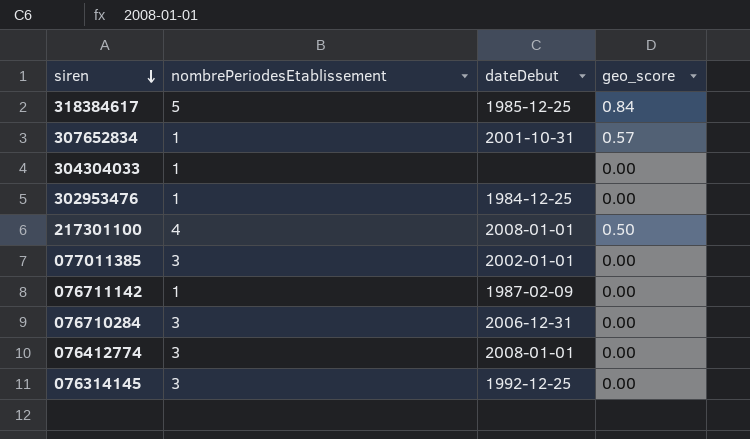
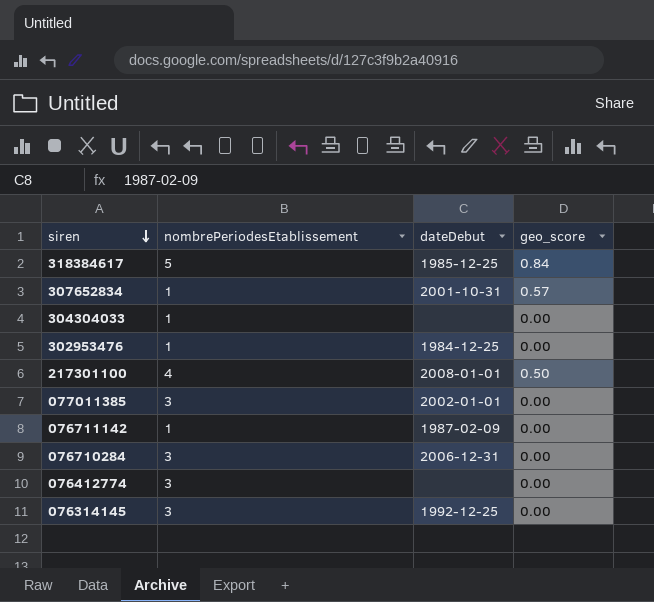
076412774 | dateDebut: 2008-01-01 -> none

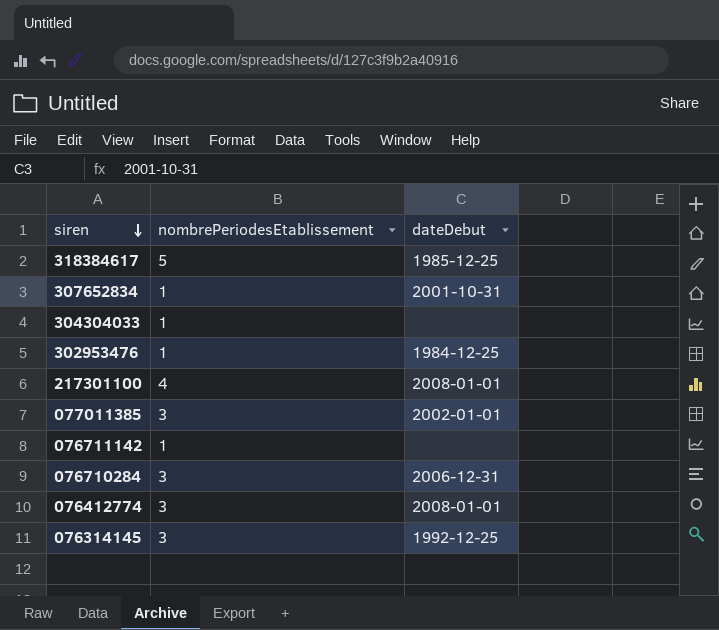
column geo_score | position: 4 -> none
076711142 | dateDebut: 1987-02-09 -> none
076412774 | dateDebut: none -> 2008-01-01

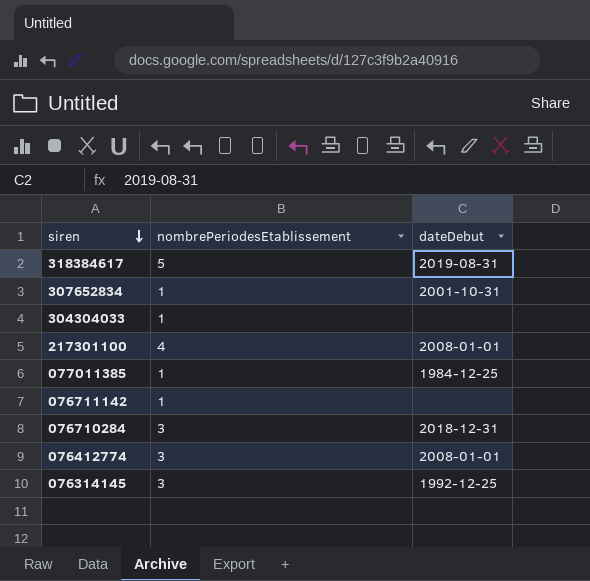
row 302953476: 1 | 1984-12-25 -> none
318384617 | dateDebut: 1985-12-25 -> 2019-08-31
077011385 | nombrePeriodesEtablissement: 3 -> 1
077011385 | dateDebut: 2002-01-01 -> 1984-12-25
076710284 | dateDebut: 2006-12-31 -> 2018-12-31

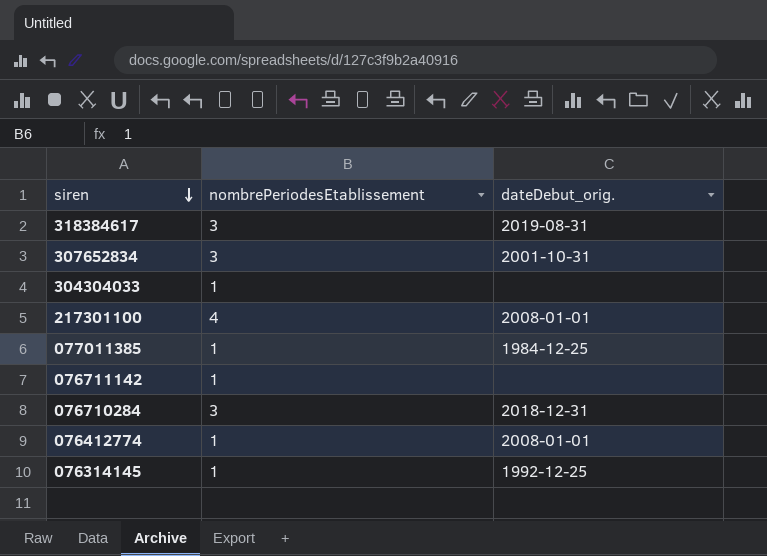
column name: dateDebut -> dateDebut_orig.
318384617 | nombrePeriodesEtablissement: 5 -> 3
307652834 | nombrePeriodesEtablissement: 1 -> 3
076412774 | nombrePeriodesEtablissement: 3 -> 1
076314145 | nombrePeriodesEtablissement: 3 -> 1

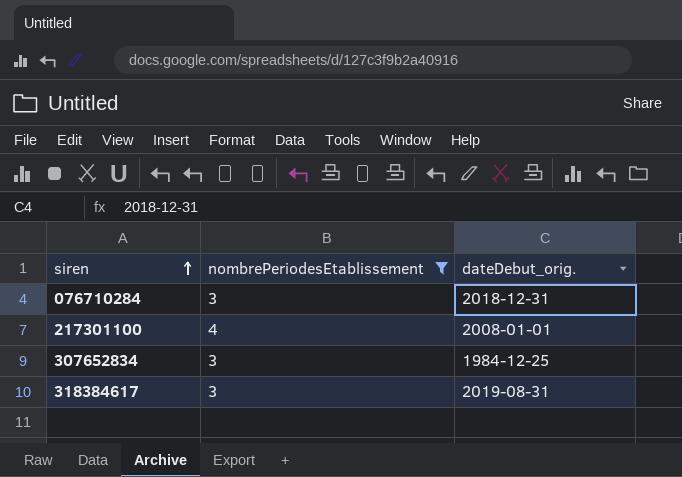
filter: none -> nombrePeriodesEtablissement != 1
row order: siren descending -> siren ascending
307652834 | dateDebut_orig.: 2001-10-31 -> 1984-12-25

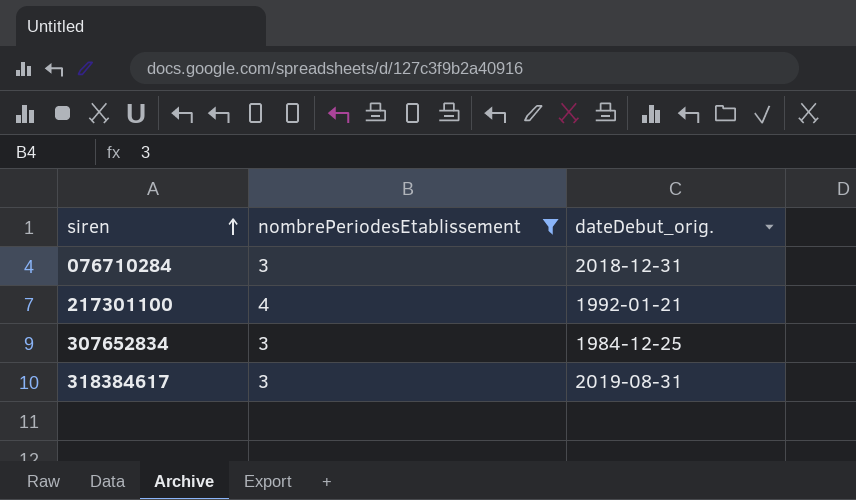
217301100 | dateDebut_orig.: 2008-01-01 -> 1992-01-21

